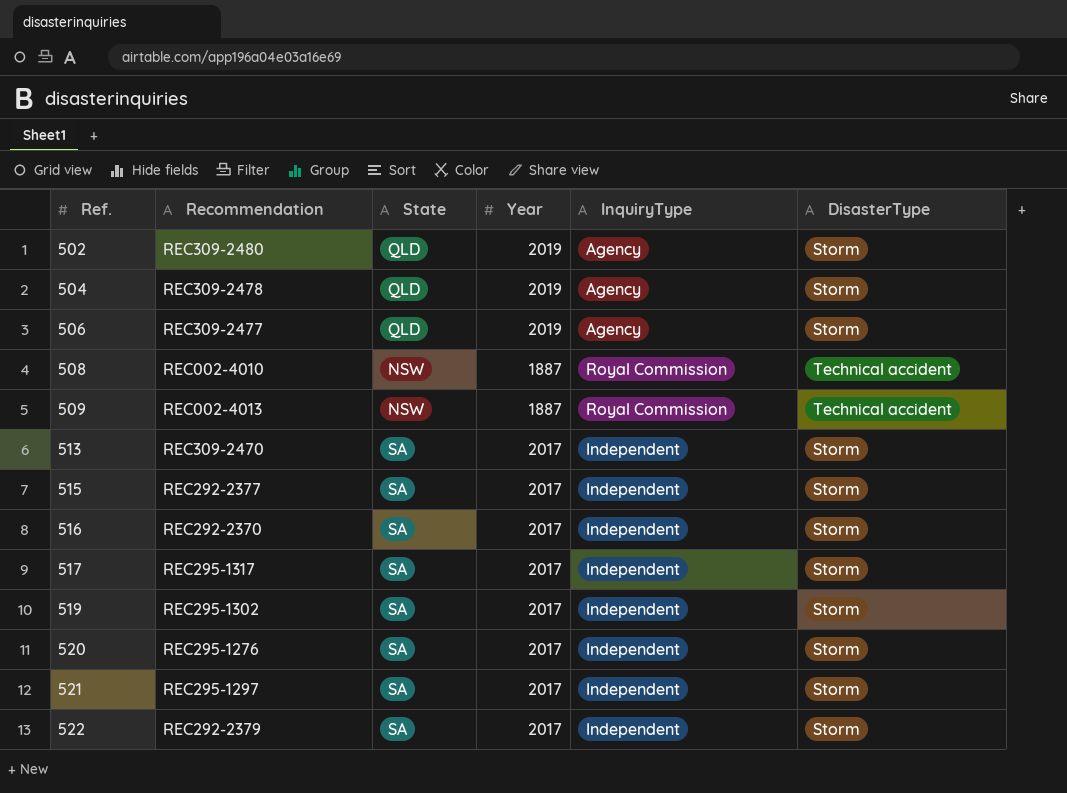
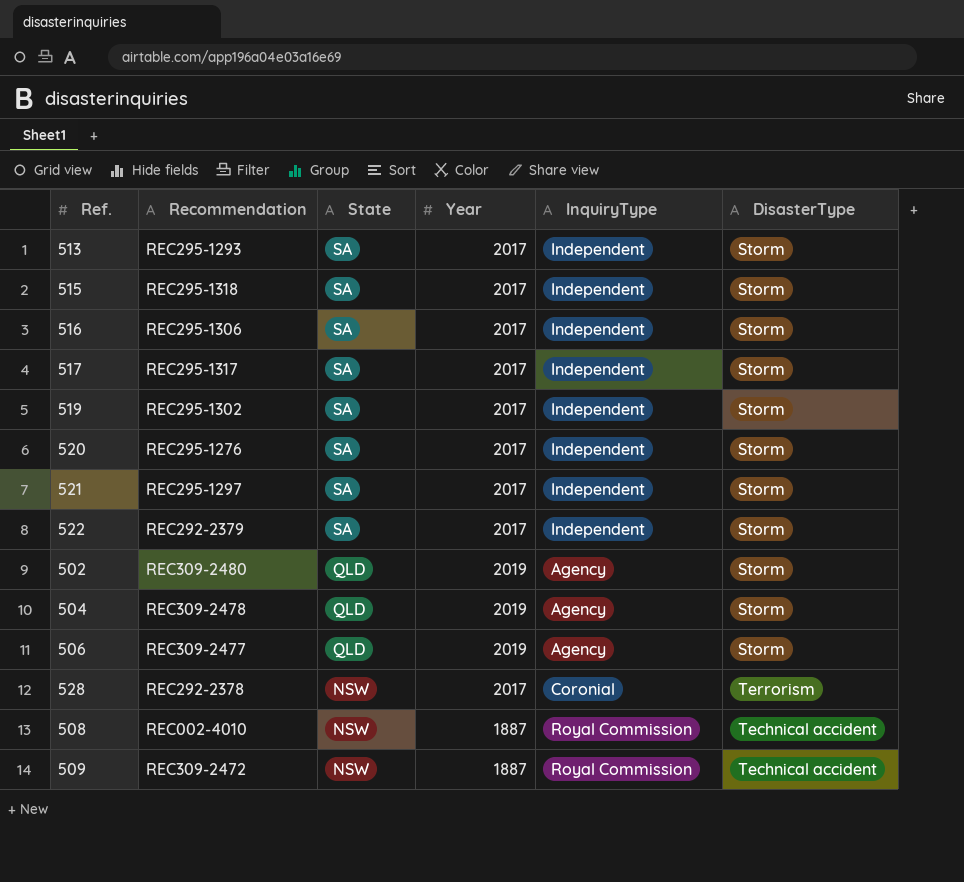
row order: Ref. ascending -> State descending
513 | Recommendation: REC309-2470 -> REC295-1293
515 | Recommendation: REC292-2377 -> REC295-1318
516 | Recommendation: REC292-2370 -> REC295-1306
row 528: none -> REC292-2378 | NSW | 2017 | Coronial | Terrorism
509 | Recommendation: REC002-4013 -> REC309-2472

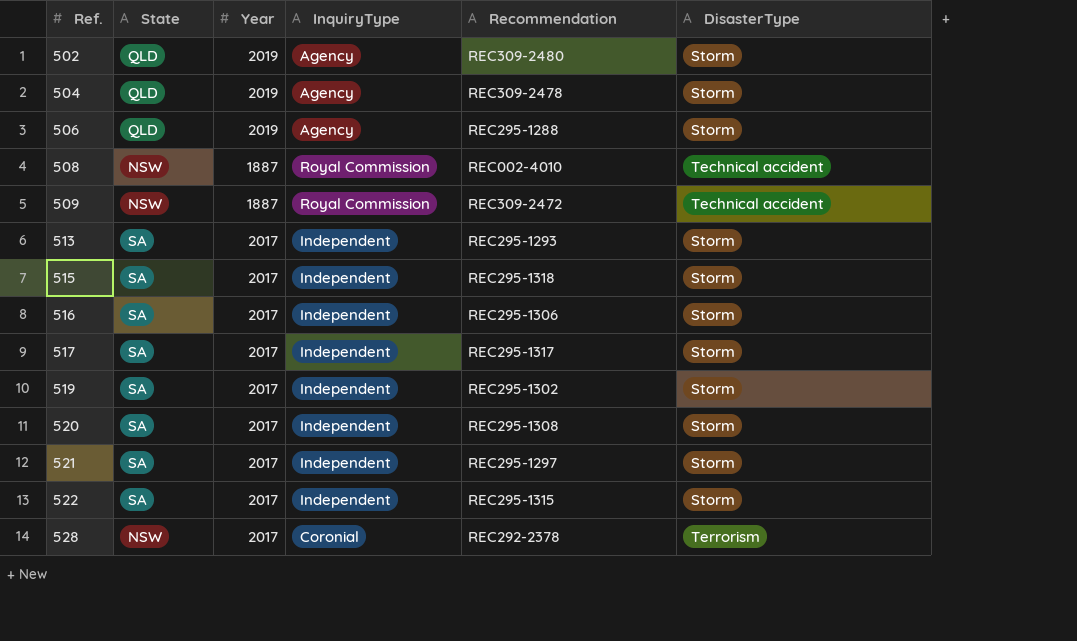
row order: State descending -> Ref. ascending
column Recommendation | position: 2 -> 5
506 | Recommendation: REC309-2477 -> REC295-1288
520 | Recommendation: REC295-1276 -> REC295-1308
522 | Recommendation: REC292-2379 -> REC295-1315

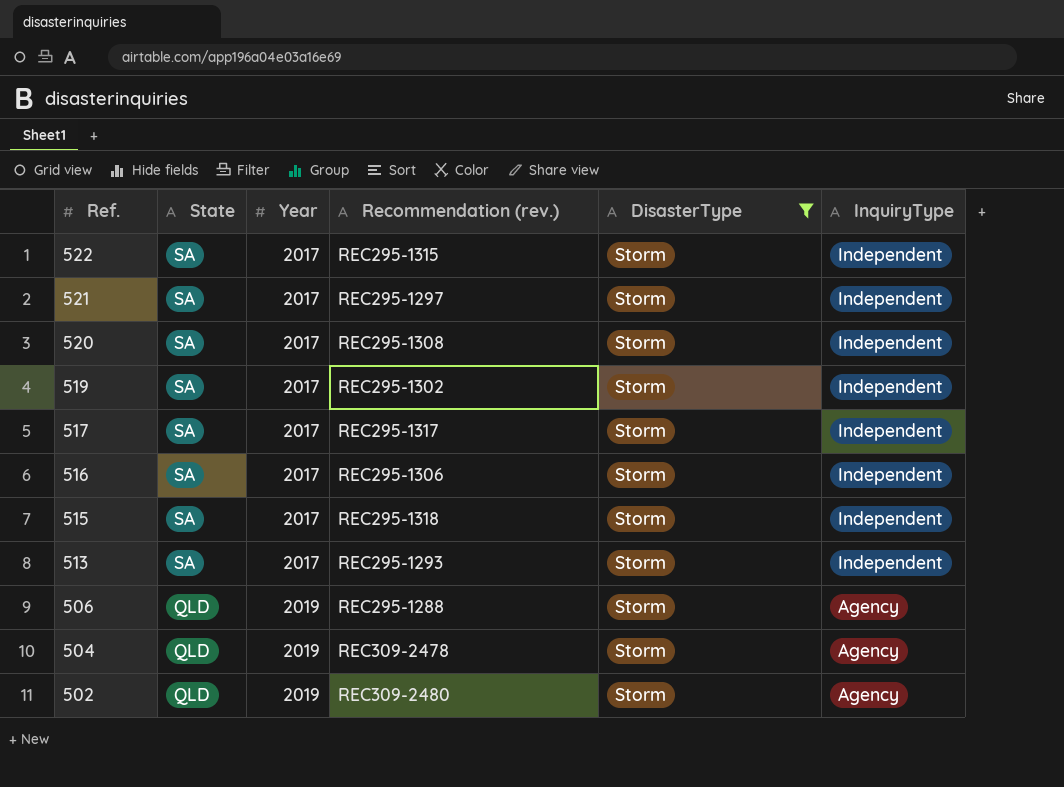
filter: none -> DisasterType = Storm
row order: Ref. ascending -> Ref. descending
column name: Recommendation -> Recommendation (rev.)
column InquiryType | position: 4 -> 6

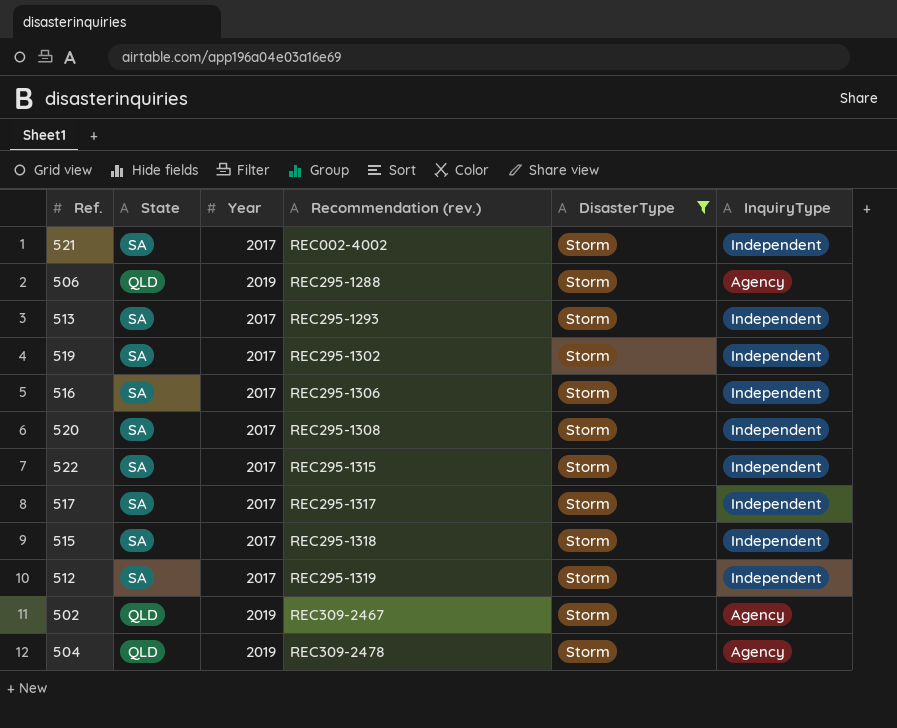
row order: Ref. descending -> Recommendation (rev.) ascending
521 | Recommendation (rev.): REC295-1297 -> REC002-4002
row 512: none -> SA | 2017 | REC295-1319 | Storm | Independent
502 | Recommendation (rev.): REC309-2480 -> REC309-2467

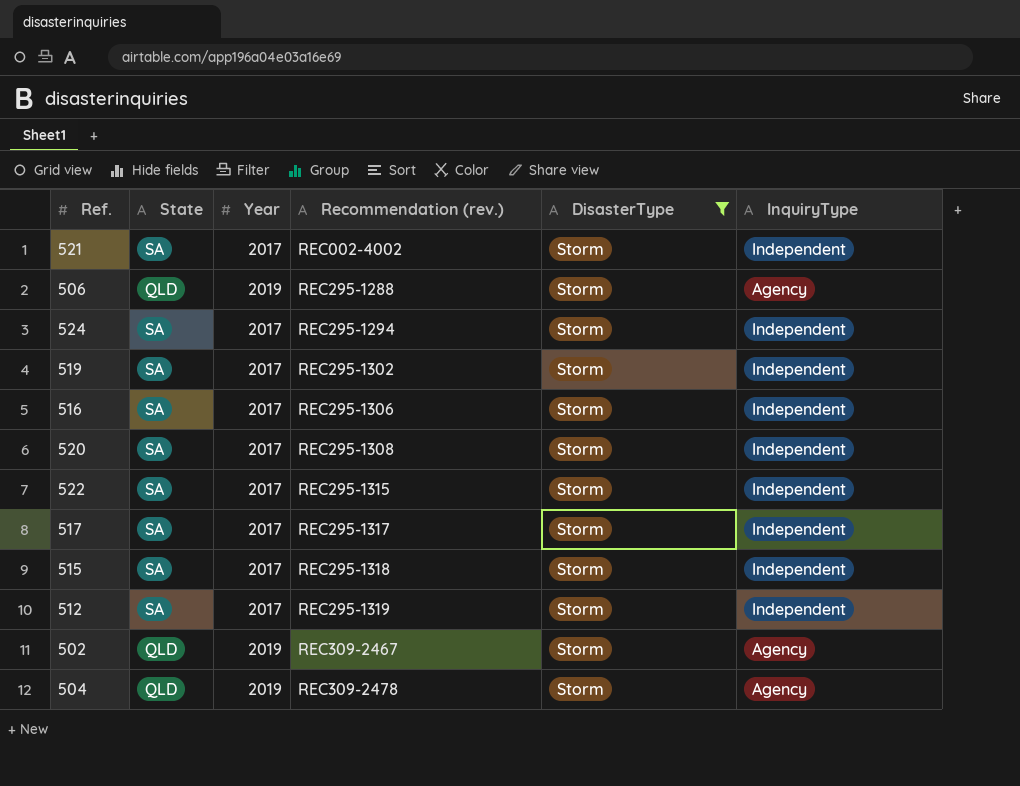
row 513: SA | 2017 | REC295-1293 | Storm | Independent -> none
row 524: none -> SA | 2017 | REC295-1294 | Storm | Independent

